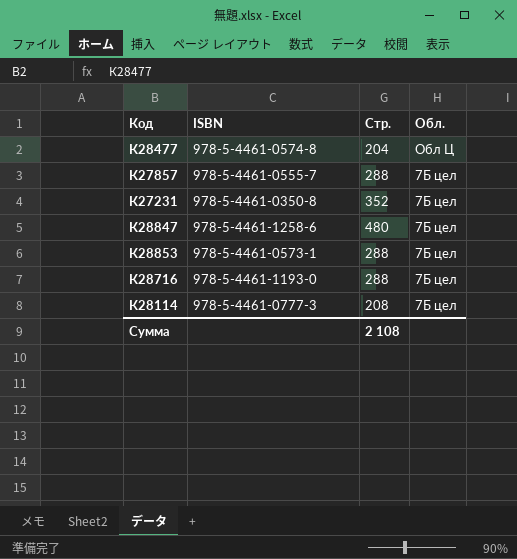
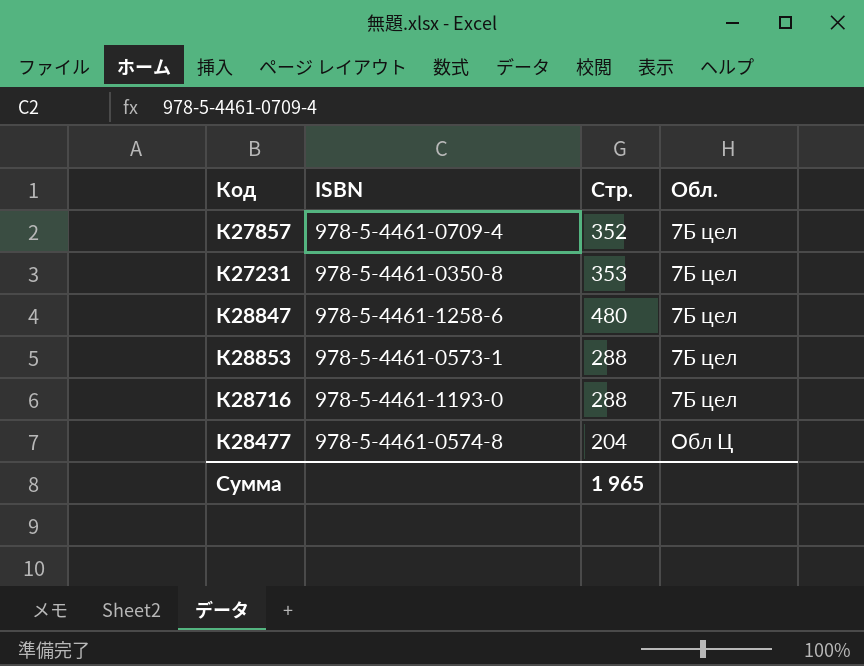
row order: Обл. descending -> Обл. ascending
row К28114: 978-5-4461-0777-3 | 208 | 7Б цел -> none
К27857 | ISBN: 978-5-4461-0555-7 -> 978-5-4461-0709-4
К27857 | Стр.: 288 -> 352
К27231 | Стр.: 352 -> 353
Сумма | Стр.: 2 108 -> 1 965

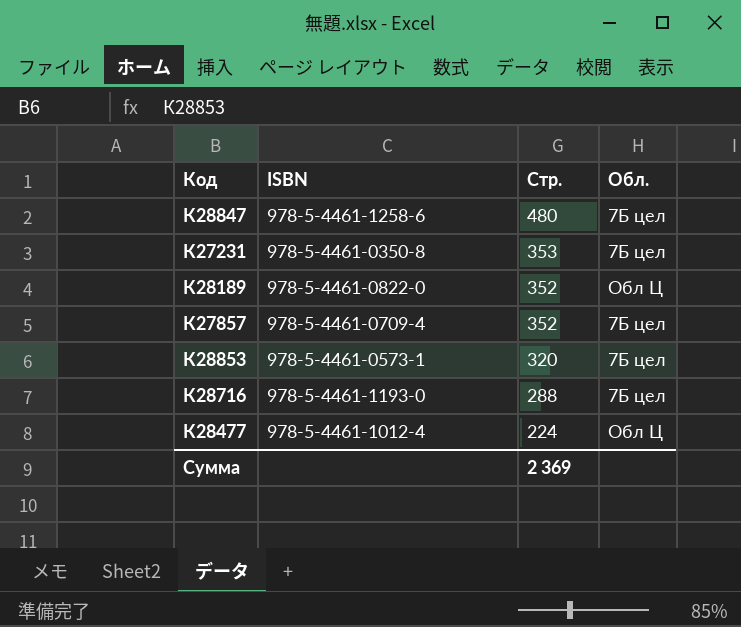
row order: Обл. ascending -> Стр. descending
row К28189: none -> 978-5-4461-0822-0 | 352 | Обл Ц
К28853 | Стр.: 288 -> 320
К28477 | ISBN: 978-5-4461-0574-8 -> 978-5-4461-1012-4
К28477 | Стр.: 204 -> 224
Сумма | Стр.: 1 965 -> 2 369

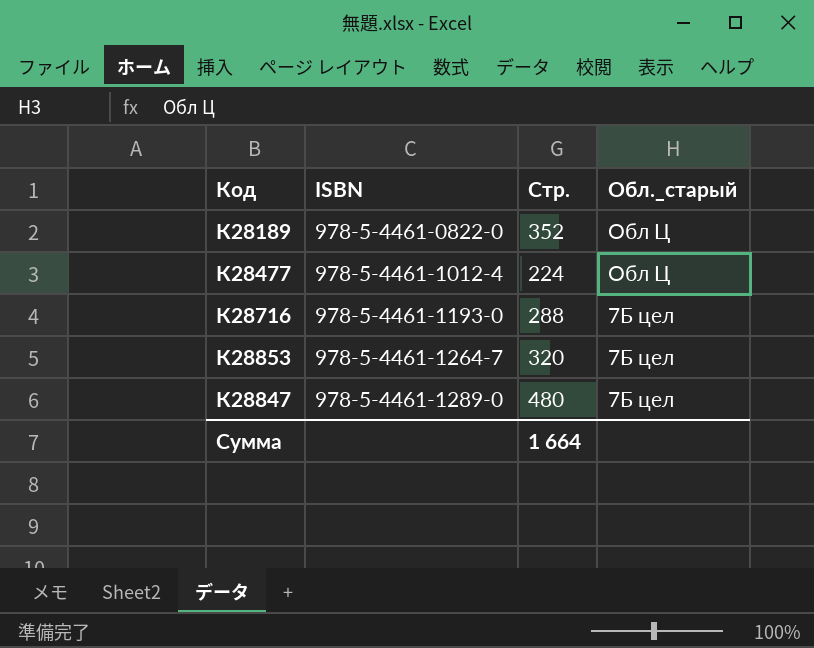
row order: Стр. descending -> ISBN ascending
column name: Обл. -> Обл._старый
row К27231: 978-5-4461-0350-8 | 353 | 7Б цел -> none
row К27857: 978-5-4461-0709-4 | 352 | 7Б цел -> none
К28853 | ISBN: 978-5-4461-0573-1 -> 978-5-4461-1264-7
К28847 | ISBN: 978-5-4461-1258-6 -> 978-5-4461-1289-0
Сумма | Стр.: 2 369 -> 1 664

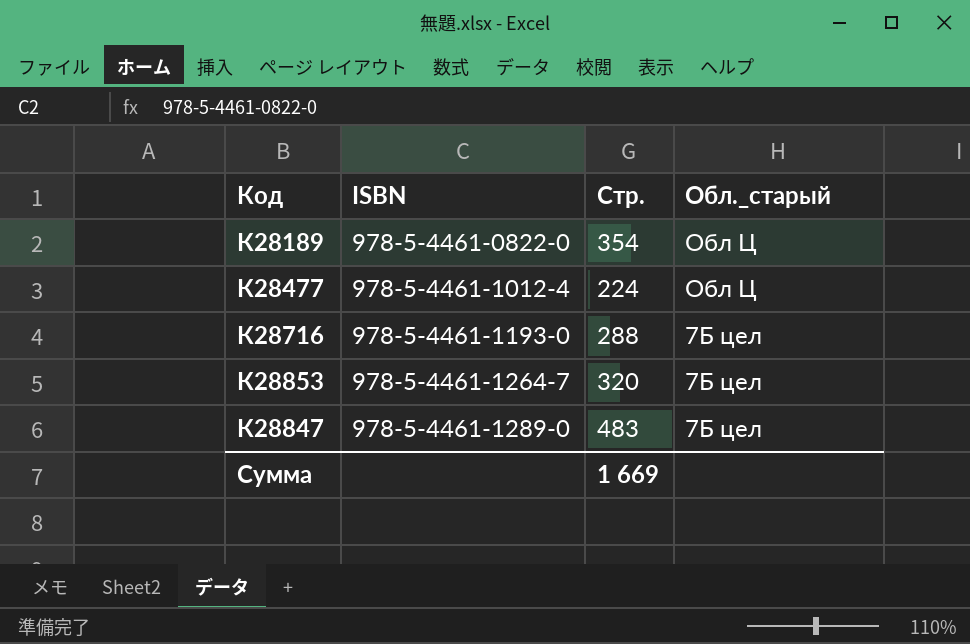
К28189 | Стр.: 352 -> 354
К28847 | Стр.: 480 -> 483
Сумма | Стр.: 1 664 -> 1 669

